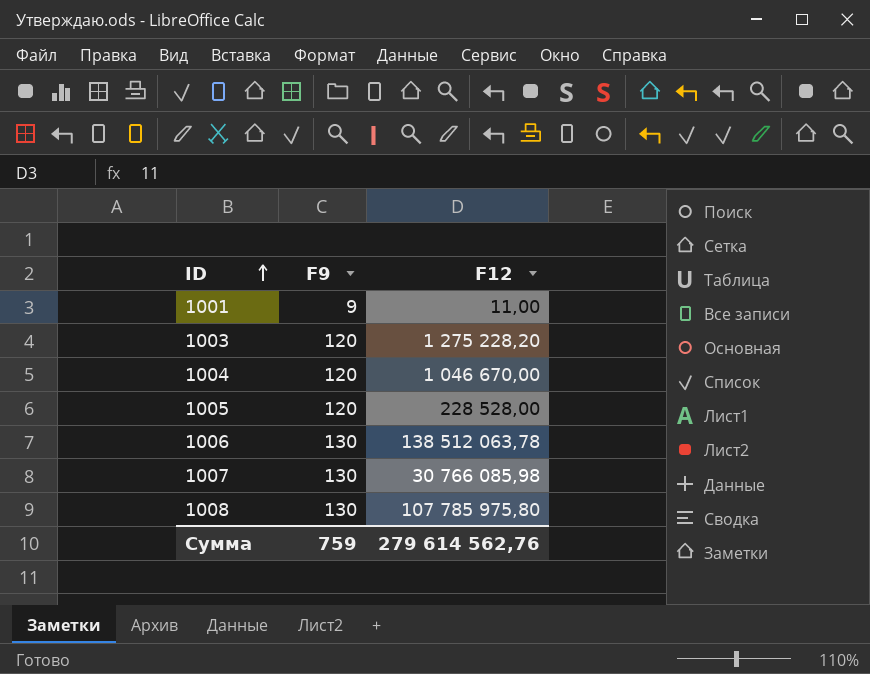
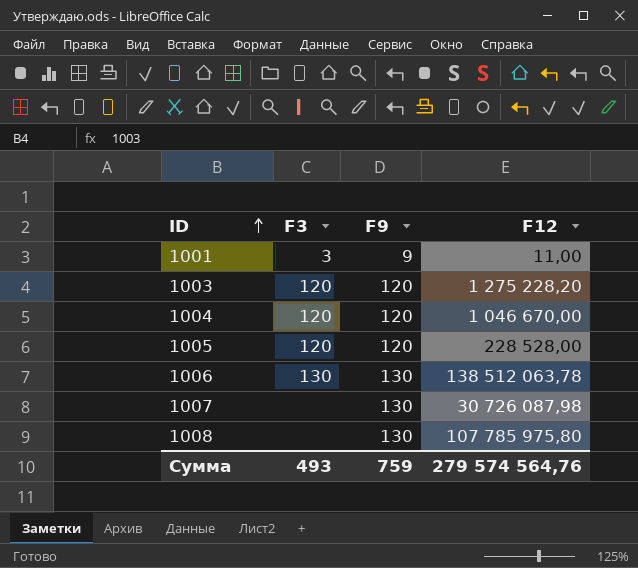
column F3 | position: none -> 2
1007 | F12: 30 766 085,98 -> 30 726 087,98
Сумма | F12: 279 614 562,76 -> 279 574 564,76

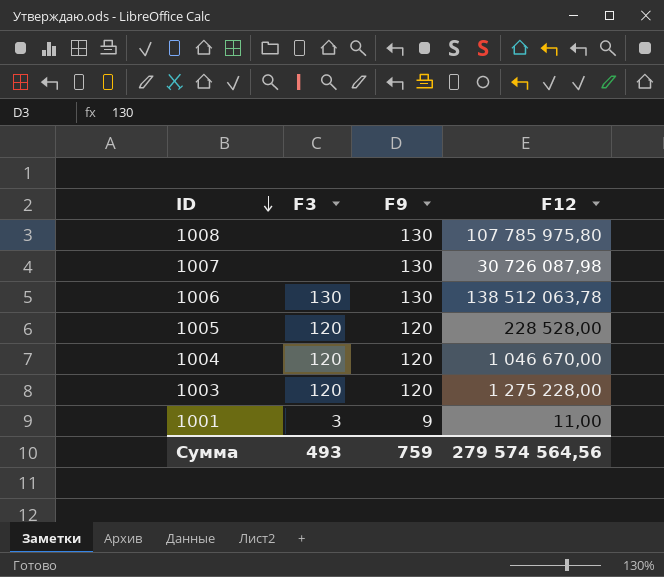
row order: ID ascending -> ID descending
1003 | F12: 1 275 228,20 -> 1 275 228,00
Сумма | F12: 279 574 564,76 -> 279 574 564,56

